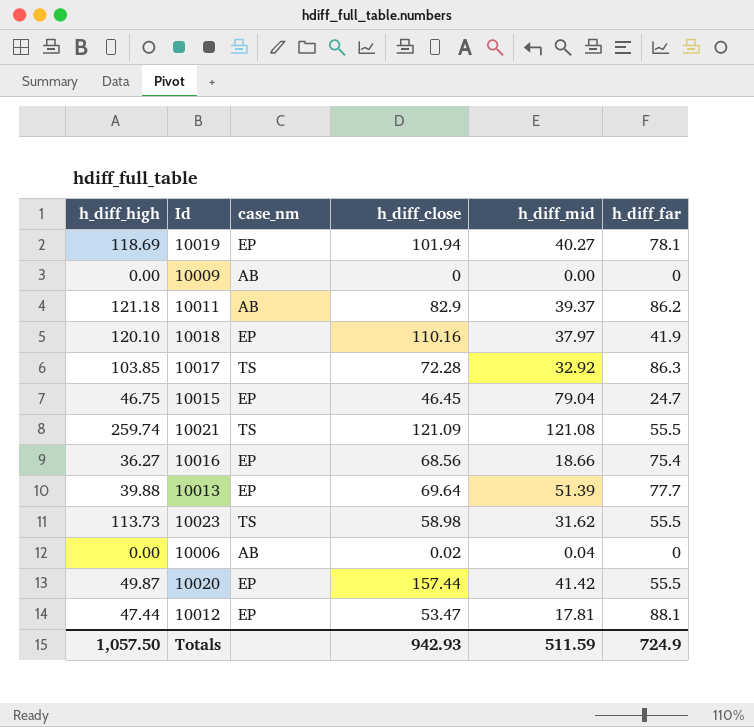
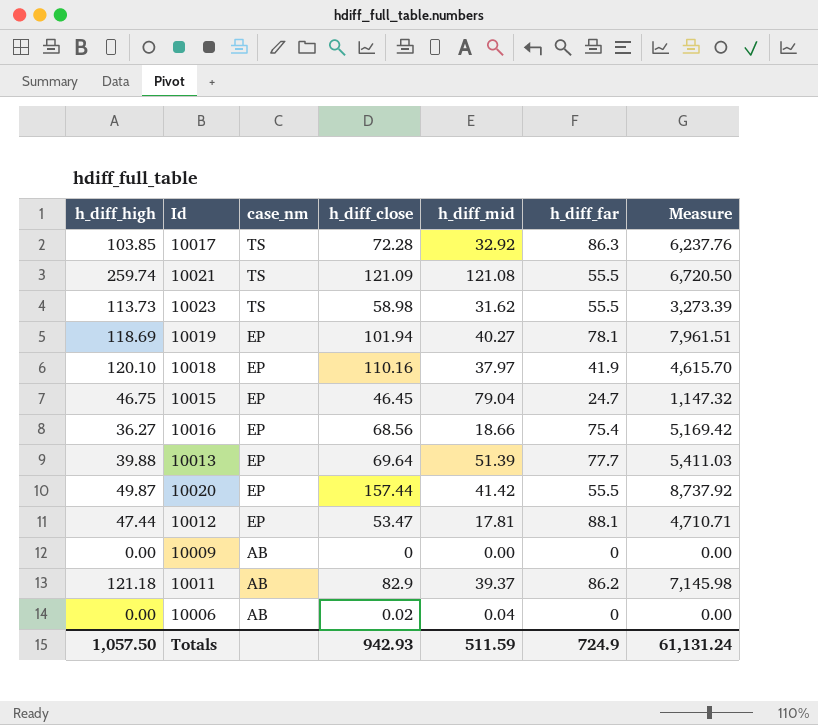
row order: none -> case_nm descending
column Measure | formula: none -> [h_diff_close] * [h_diff_far]

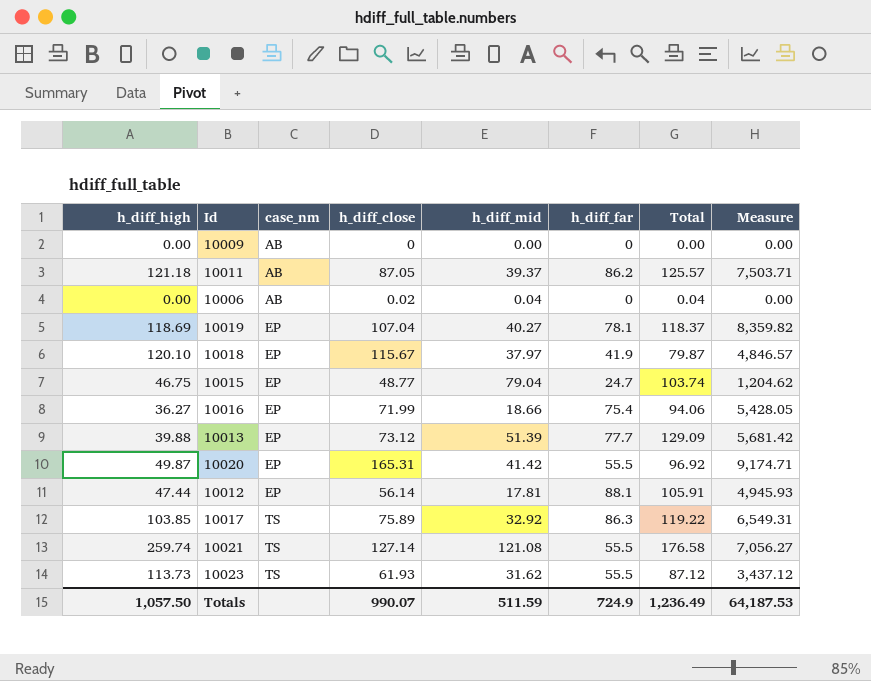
row order: case_nm descending -> case_nm ascending
column Total | formula: none -> [h_diff_mid] + [h_diff_far]
10011 | h_diff_close: 82.9 -> 87.05
10011 | Measure: 7,145.98 -> 7,503.71
10019 | h_diff_close: 101.94 -> 107.04
10019 | Measure: 7,961.51 -> 8,359.82
10018 | h_diff_close: 110.16 -> 115.67
10018 | Measure: 4,615.70 -> 4,846.57
10015 | h_diff_close: 46.45 -> 48.77
10015 | Measure: 1,147.32 -> 1,204.62
10016 | h_diff_close: 68.56 -> 71.99
10016 | Measure: 5,169.42 -> 5,428.05
10013 | h_diff_close: 69.64 -> 73.12
10013 | Measure: 5,411.03 -> 5,681.42
10020 | h_diff_close: 157.44 -> 165.31
10020 | Measure: 8,737.92 -> 9,174.71
10012 | h_diff_close: 53.47 -> 56.14
10012 | Measure: 4,710.71 -> 4,945.93
10017 | h_diff_close: 72.28 -> 75.89
10017 | Measure: 6,237.76 -> 6,549.31
10021 | h_diff_close: 121.09 -> 127.14
10021 | Measure: 6,720.50 -> 7,056.27
10023 | h_diff_close: 58.98 -> 61.93
10023 | Measure: 3,273.39 -> 3,437.12
Totals | h_diff_close: 942.93 -> 990.07
Totals | Measure: 61,131.24 -> 64,187.53

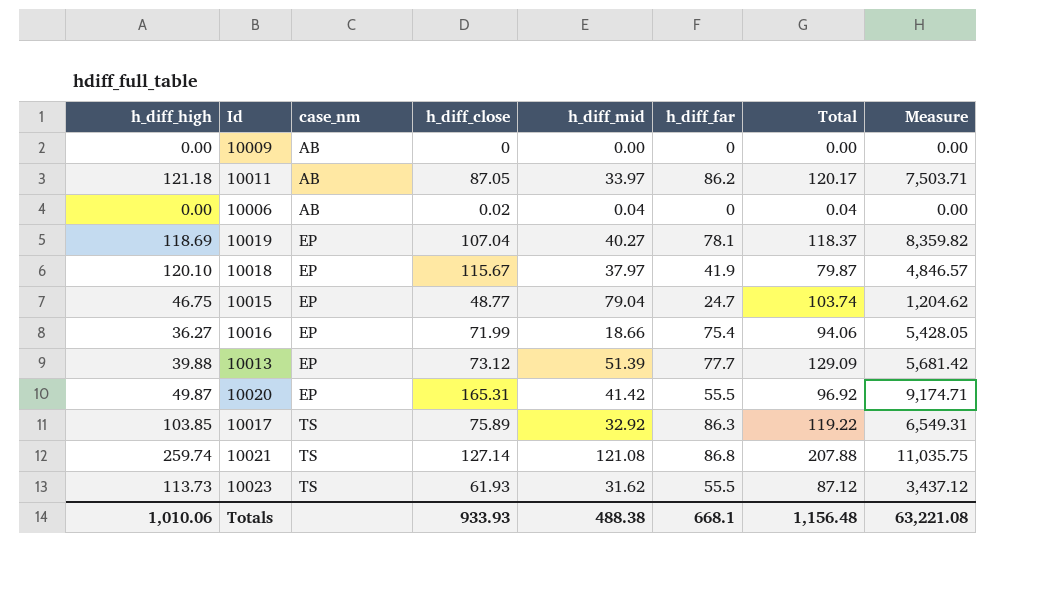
row 10012: 47.44 | EP | 56.14 | 17.81 | 88.1 | 105.91 | 4,945.93 -> none
10011 | h_diff_mid: 39.37 -> 33.97
10011 | Total: 125.57 -> 120.17
10021 | h_diff_far: 55.5 -> 86.8
10021 | Total: 176.58 -> 207.88
10021 | Measure: 7,056.27 -> 11,035.75
Totals | h_diff_high: 1,057.50 -> 1,010.06
Totals | h_diff_close: 990.07 -> 933.93
Totals | h_diff_mid: 511.59 -> 488.38
Totals | h_diff_far: 724.9 -> 668.1
Totals | Total: 1,236.49 -> 1,156.48
Totals | Measure: 64,187.53 -> 63,221.08

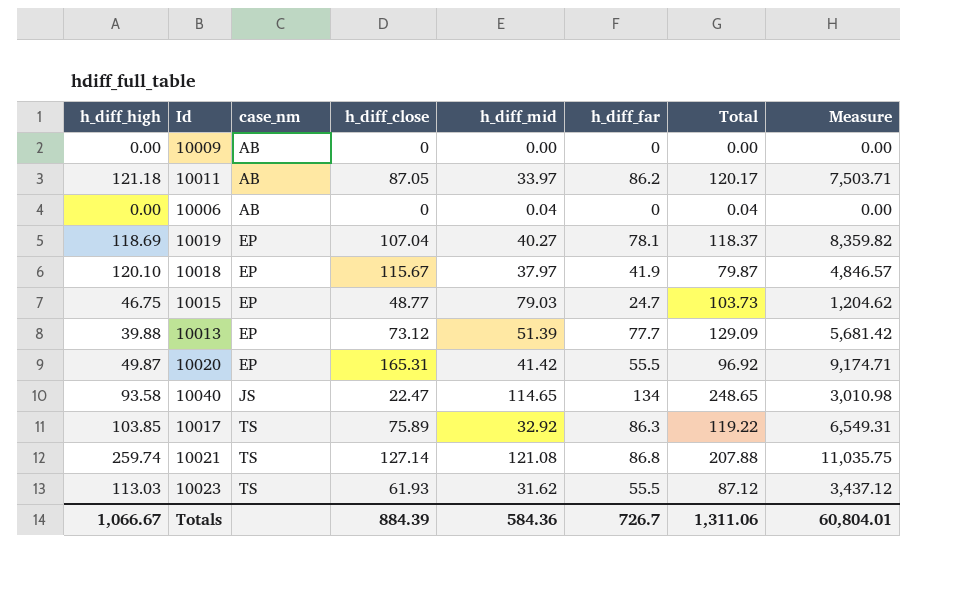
row 10016: 36.27 | EP | 71.99 | 18.66 | 75.4 | 94.06 | 5,428.05 -> none
10006 | h_diff_close: 0.02 -> 0
10015 | h_diff_mid: 79.04 -> 79.03
10015 | Total: 103.74 -> 103.73
row 10040: none -> 93.58 | JS | 22.47 | 114.65 | 134 | 248.65 | 3,010.98
10023 | h_diff_high: 113.73 -> 113.03
Totals | h_diff_high: 1,010.06 -> 1,066.67
Totals | h_diff_close: 933.93 -> 884.39
Totals | h_diff_mid: 488.38 -> 584.36
Totals | h_diff_far: 668.1 -> 726.7
Totals | Total: 1,156.48 -> 1,311.06
Totals | Measure: 63,221.08 -> 60,804.01

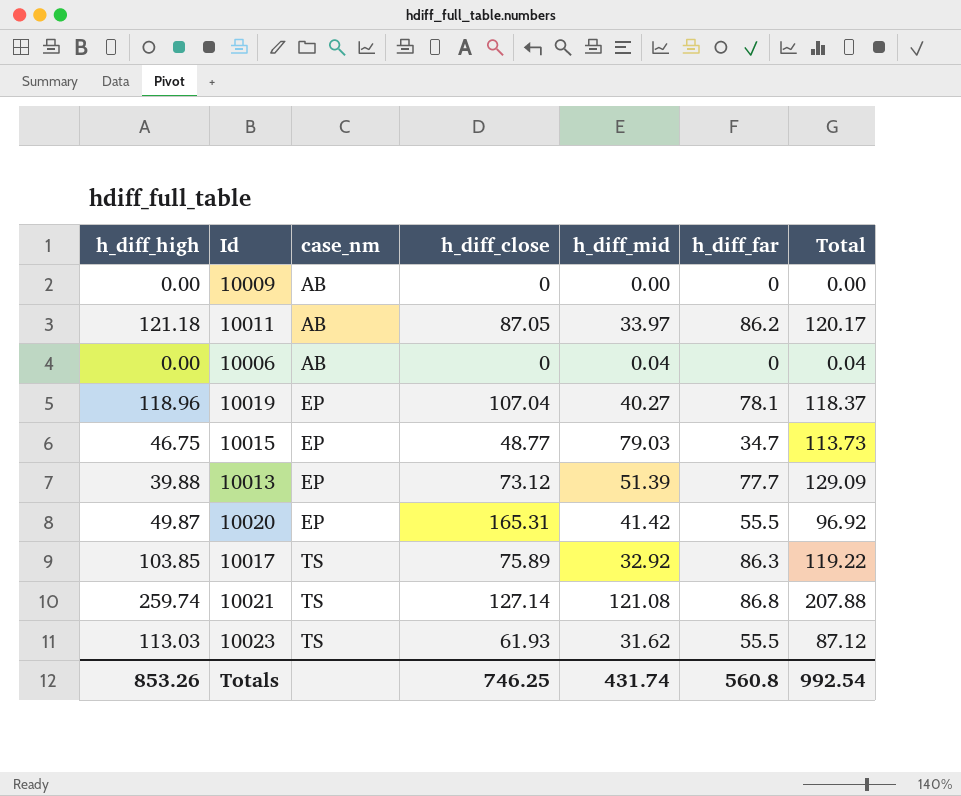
column Measure | formula: [h_diff_close] * [h_diff_far] -> none
row 10018: 120.10 | EP | 115.67 | 37.97 | 41.9 | 79.87 | 4,846.57 -> none
row 10040: 93.58 | JS | 22.47 | 114.65 | 134 | 248.65 | 3,010.98 -> none
10019 | h_diff_high: 118.69 -> 118.96
10015 | h_diff_far: 24.7 -> 34.7
10015 | Total: 103.73 -> 113.73
Totals | h_diff_high: 1,066.67 -> 853.26
Totals | h_diff_close: 884.39 -> 746.25
Totals | h_diff_mid: 584.36 -> 431.74
Totals | h_diff_far: 726.7 -> 560.8
Totals | Total: 1,311.06 -> 992.54

